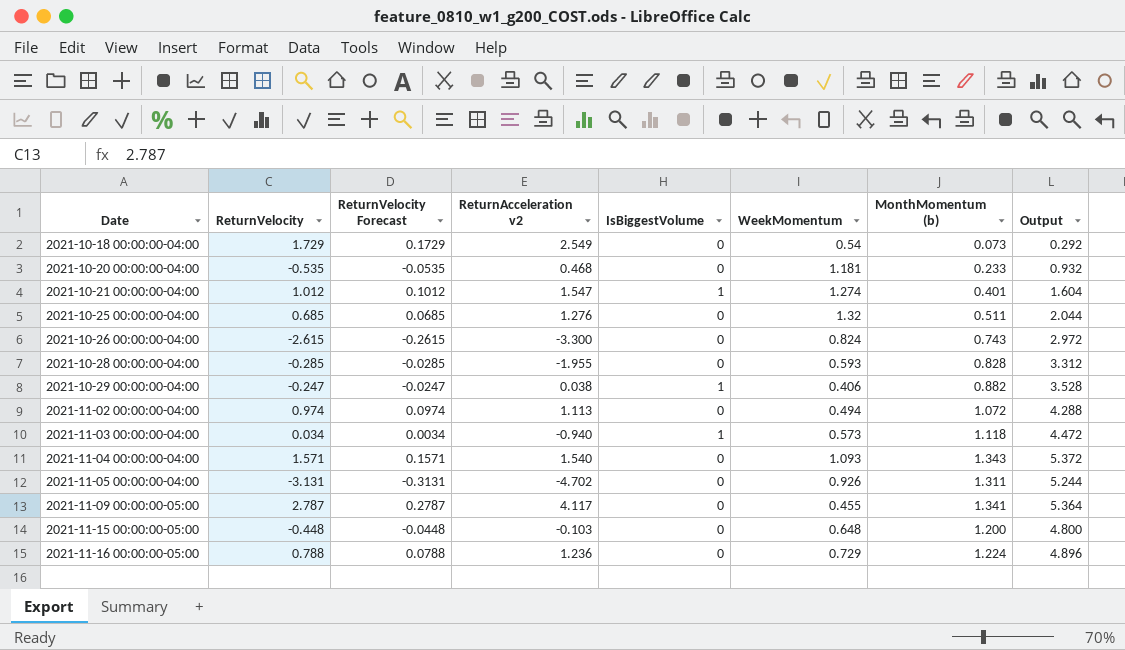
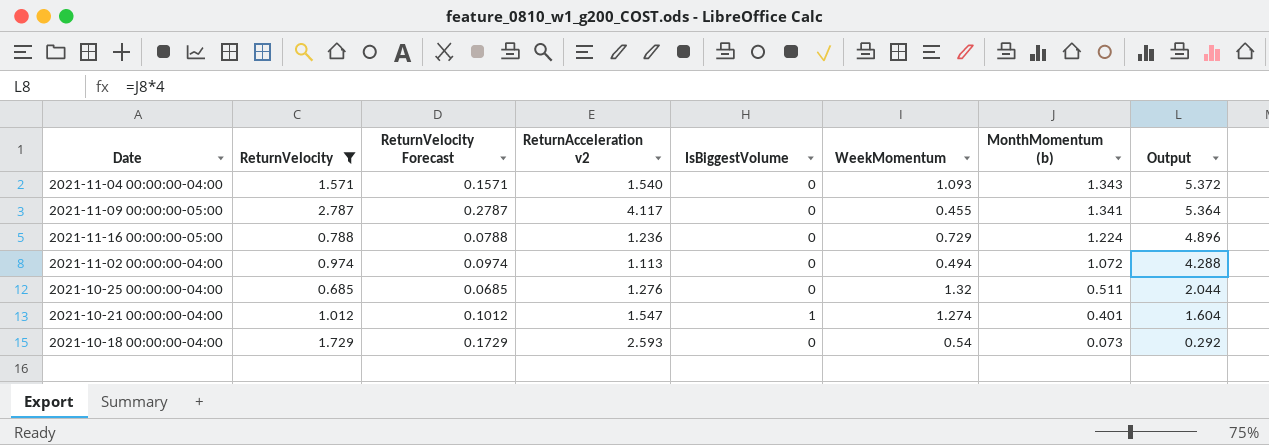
filter: none -> ReturnVelocity >= 0.685
row order: Date ascending -> MonthMomentum (b) descending
2021-10-18 00:00:00-04:00 | ReturnAcceleration v2: 2.549 -> 2.593

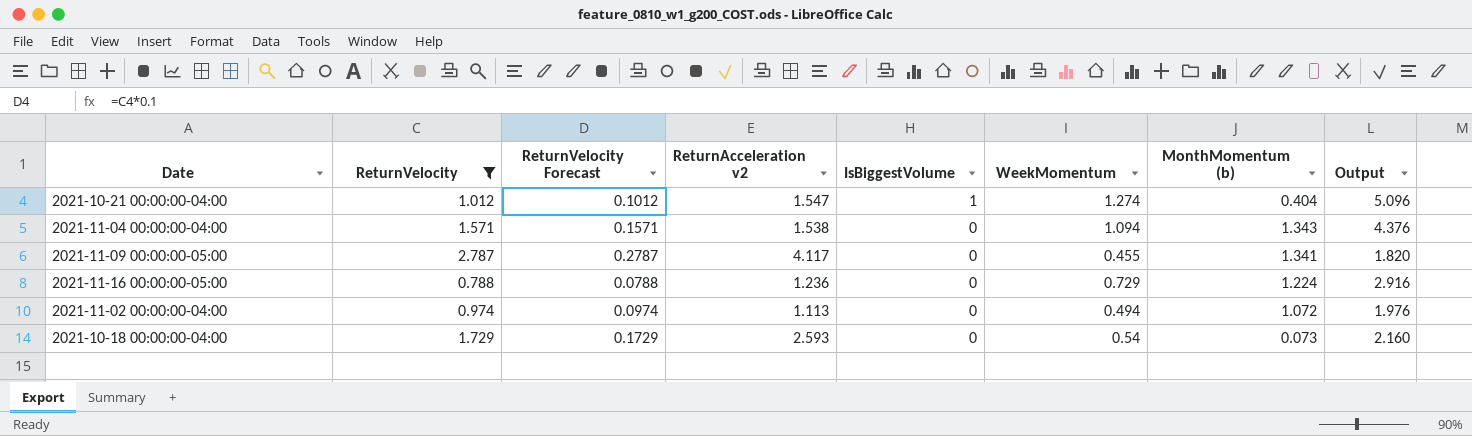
row order: MonthMomentum (b) descending -> IsBiggestVolume descending
column Output | formula: [MonthMomentum (b)] * 4 -> [WeekMomentum] * 4
row 2021-10-25 00:00:00-04:00: 0.685 | 0.0685 | 1.276 | 0 | 1.32 | 0.511 | 2.044 -> none
2021-10-21 00:00:00-04:00 | MonthMomentum (b): 0.401 -> 0.404
2021-11-04 00:00:00-04:00 | ReturnAcceleration v2: 1.540 -> 1.538
2021-11-04 00:00:00-04:00 | WeekMomentum: 1.093 -> 1.094

